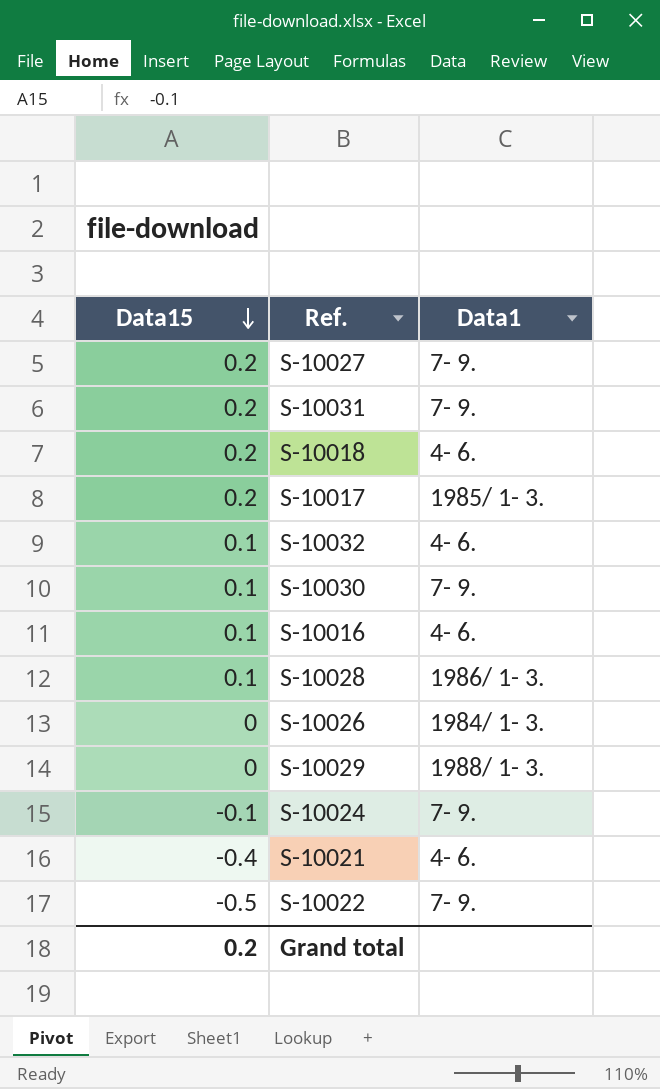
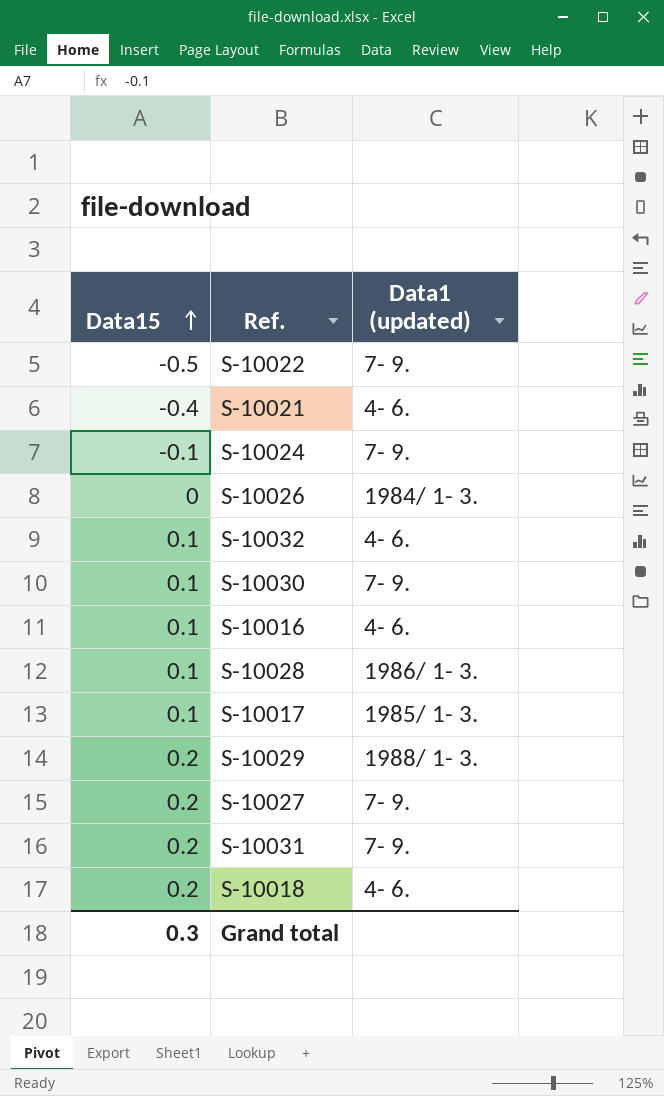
row order: Data15 descending -> Data15 ascending
column name: Data1 -> Data1 (updated)
S-10017 | Data15: 0.2 -> 0.1
S-10029 | Data15: 0 -> 0.2
Grand total | Data15: 0.2 -> 0.3

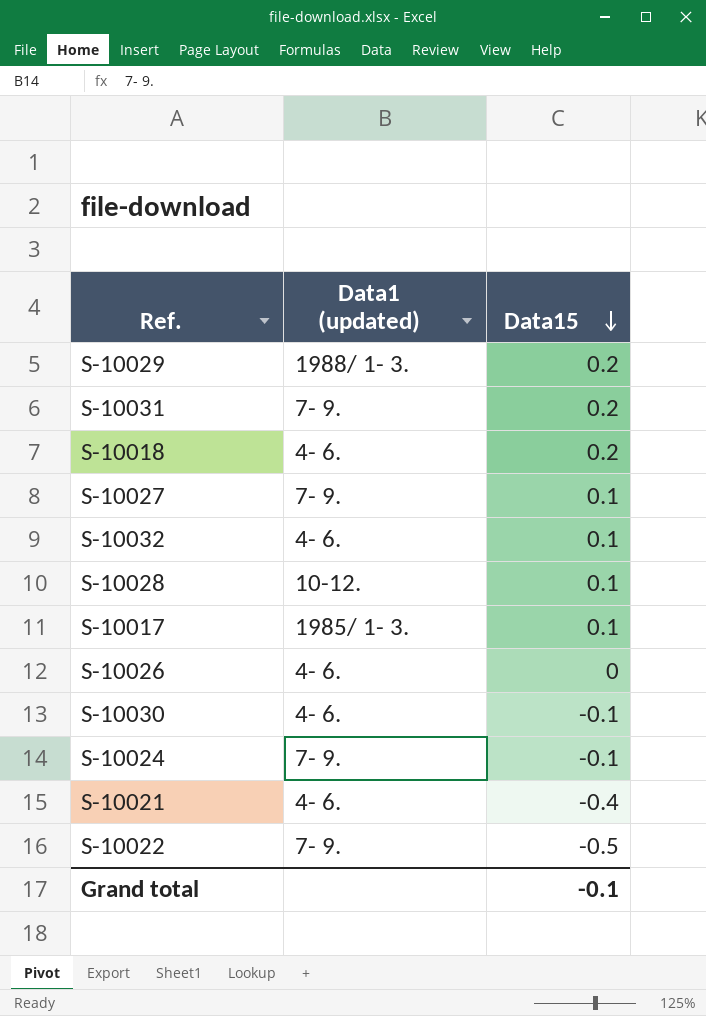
row order: Data15 ascending -> Data15 descending
column Data15 | position: 1 -> 3
row S-10016: 0.1 | 4- 6. -> none
S-10027 | Data15: 0.2 -> 0.1
S-10028 | Data1 (updated): 1986/ 1- 3. -> 10-12.
S-10026 | Data1 (updated): 1984/ 1- 3. -> 4- 6.
S-10030 | Data1 (updated): 7- 9. -> 4- 6.
S-10030 | Data15: 0.1 -> -0.1
Grand total | Data15: 0.3 -> -0.1

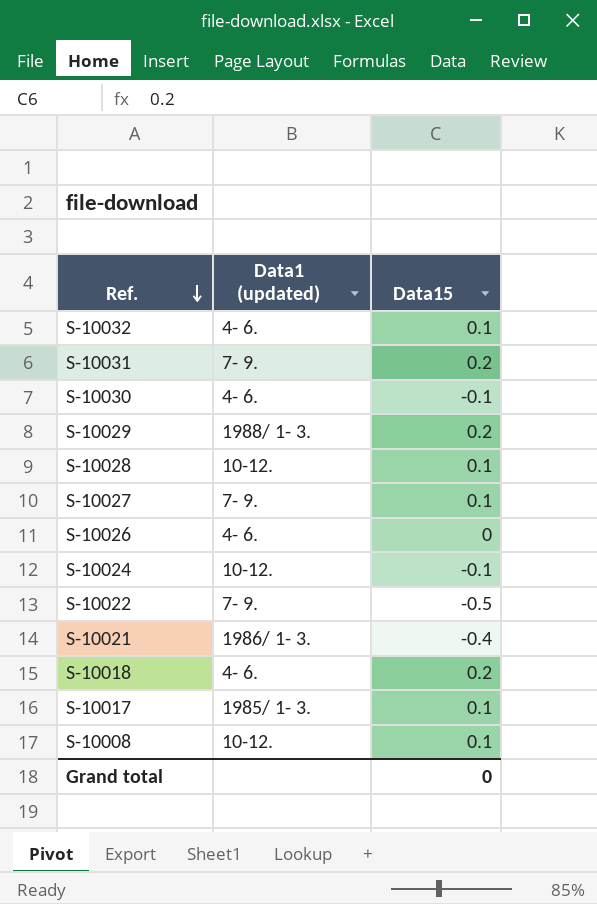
row order: Data15 descending -> Ref. descending
S-10024 | Data1 (updated): 7- 9. -> 10-12.
S-10021 | Data1 (updated): 4- 6. -> 1986/ 1- 3.
row S-10008: none -> 10-12. | 0.1
Grand total | Data15: -0.1 -> 0

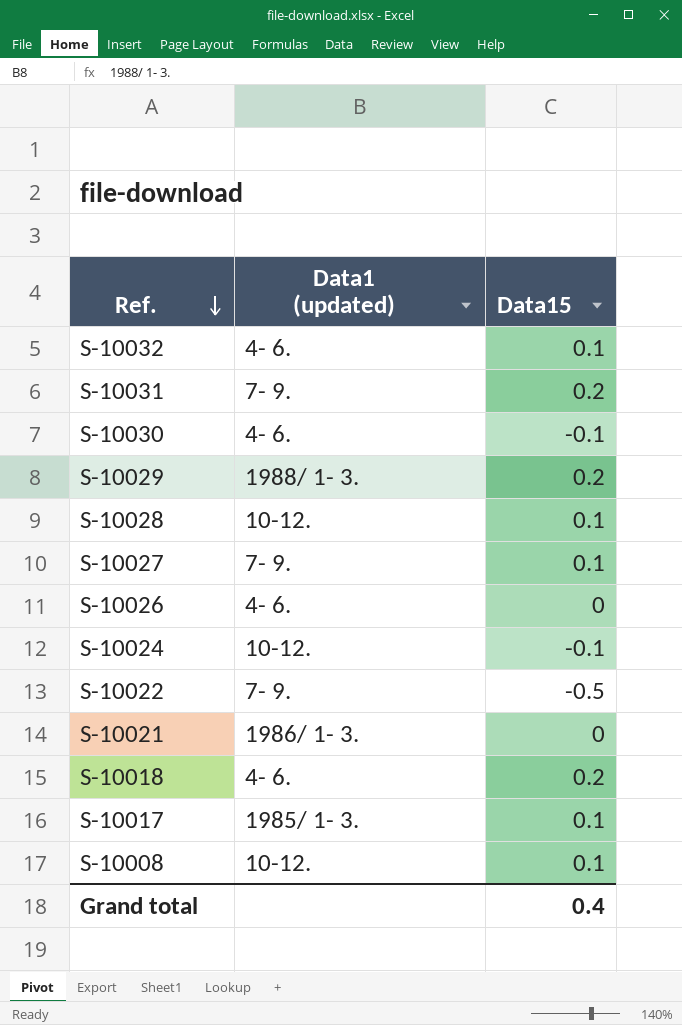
S-10021 | Data15: -0.4 -> 0
Grand total | Data15: 0 -> 0.4

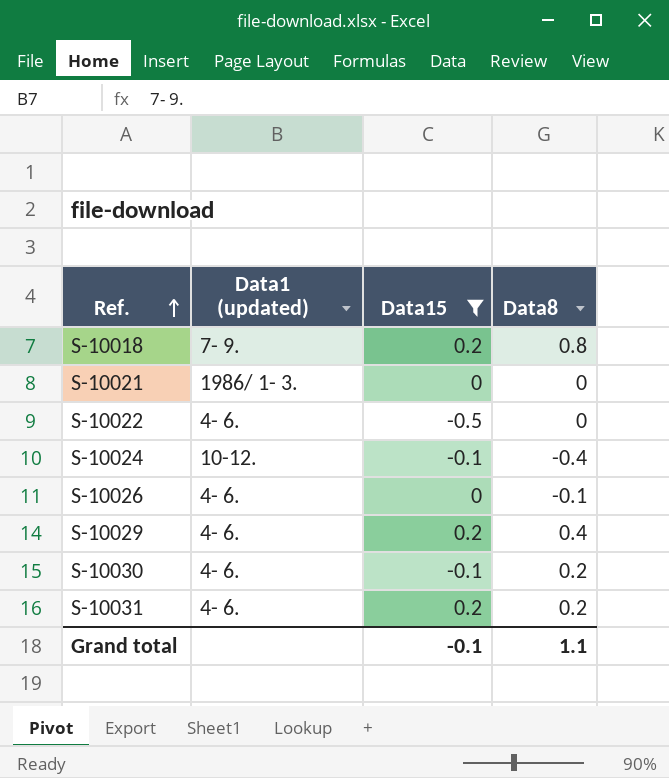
filter: none -> Data15 != 0.1
row order: Ref. descending -> Ref. ascending
column Data8 | position: none -> 4
S-10018 | Data1 (updated): 4- 6. -> 7- 9.
S-10022 | Data1 (updated): 7- 9. -> 4- 6.
S-10029 | Data1 (updated): 1988/ 1- 3. -> 4- 6.
S-10031 | Data1 (updated): 7- 9. -> 4- 6.
Grand total | Data15: 0.4 -> -0.1

